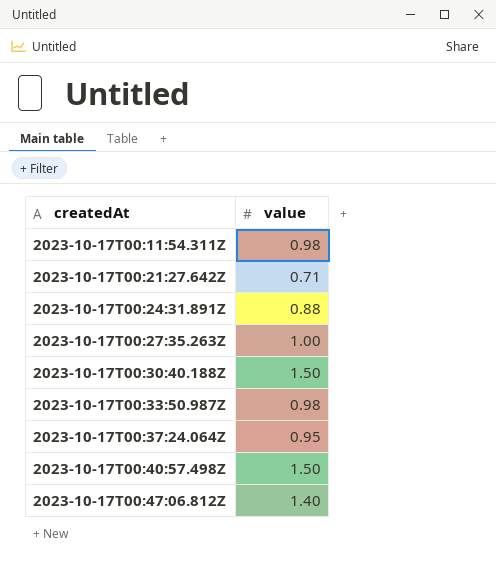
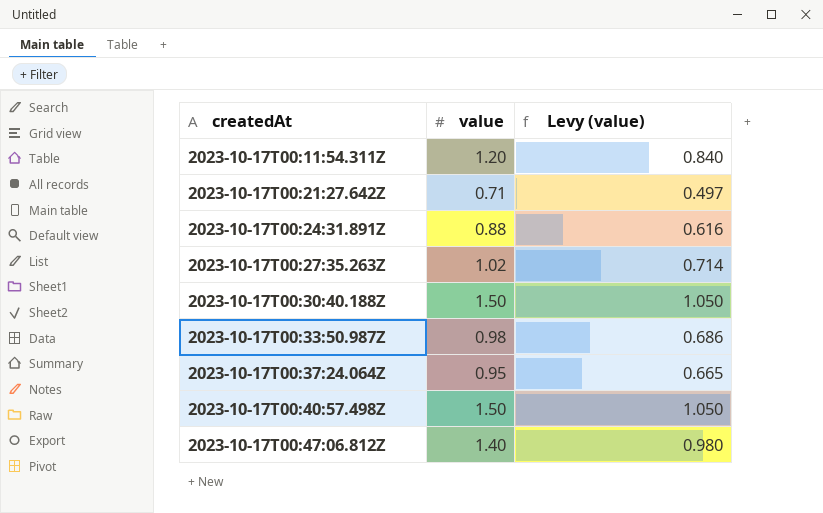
column Levy (value) | formula: none -> [value] * 0.7
2023-10-17T00:11:54.311Z | value: 0.98 -> 1.20
2023-10-17T00:27:35.263Z | value: 1.00 -> 1.02

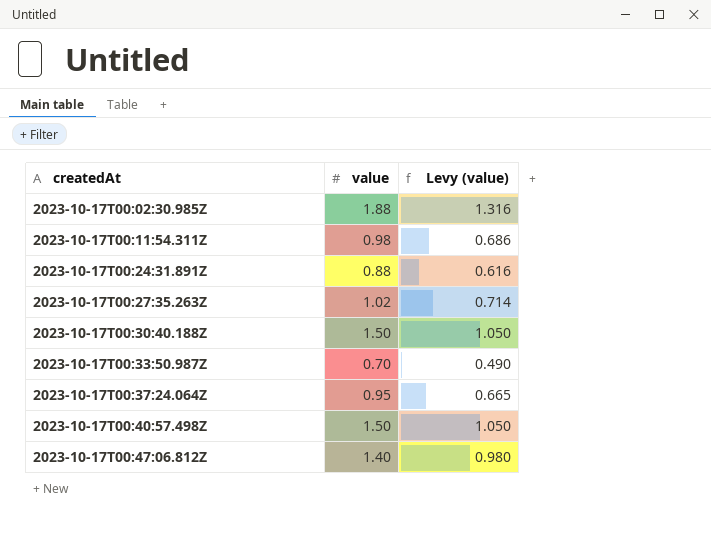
row 2023-10-17T00:21:27.642Z: 0.71 | 0.497 -> none
row 2023-10-17T00:02:30.985Z: none -> 1.88 | 1.316
2023-10-17T00:11:54.311Z | value: 1.20 -> 0.98
2023-10-17T00:11:54.311Z | Levy (value): 0.840 -> 0.686
2023-10-17T00:33:50.987Z | value: 0.98 -> 0.70
2023-10-17T00:33:50.987Z | Levy (value): 0.686 -> 0.490

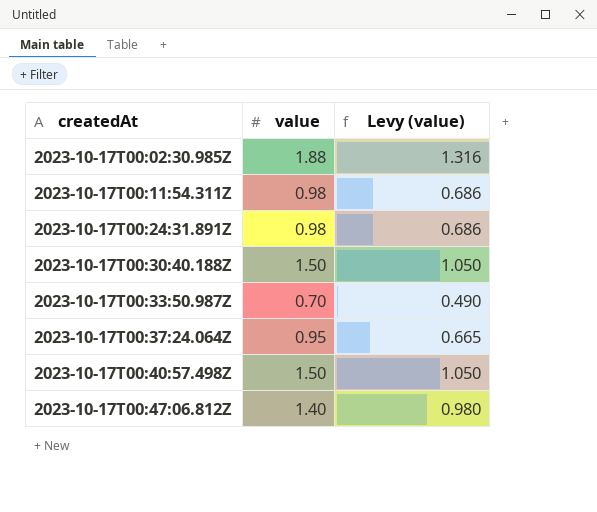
row 2023-10-17T00:27:35.263Z: 1.02 | 0.714 -> none
2023-10-17T00:24:31.891Z | value: 0.88 -> 0.98
2023-10-17T00:24:31.891Z | Levy (value): 0.616 -> 0.686

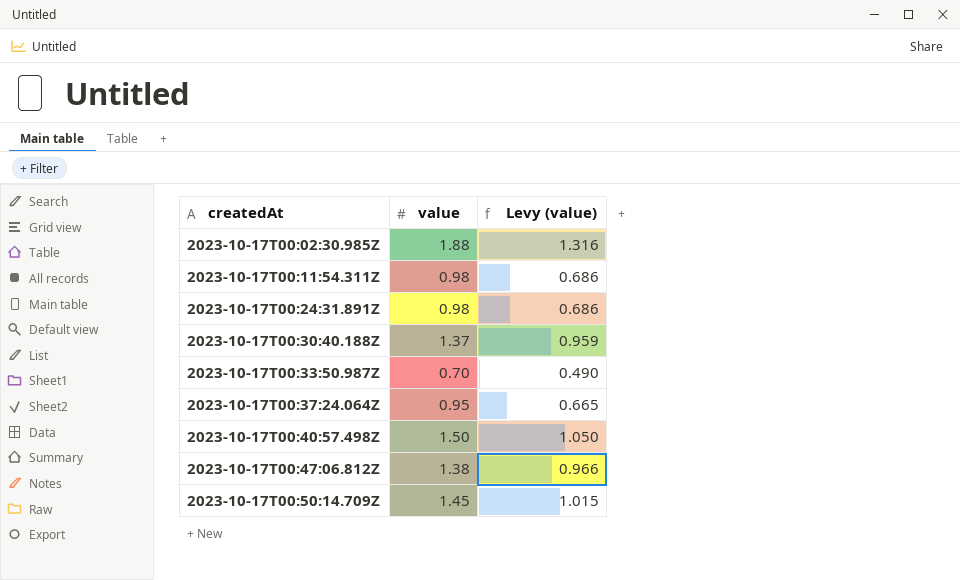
2023-10-17T00:30:40.188Z | value: 1.50 -> 1.37
2023-10-17T00:30:40.188Z | Levy (value): 1.050 -> 0.959
2023-10-17T00:47:06.812Z | value: 1.40 -> 1.38
2023-10-17T00:47:06.812Z | Levy (value): 0.980 -> 0.966
row 2023-10-17T00:50:14.709Z: none -> 1.45 | 1.015

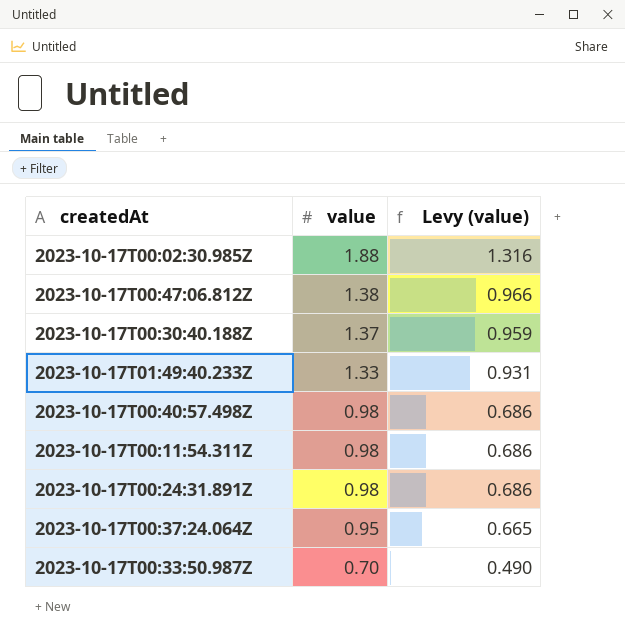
row order: createdAt ascending -> value descending
row 2023-10-17T00:50:14.709Z: 1.45 | 1.015 -> none
row 2023-10-17T01:49:40.233Z: none -> 1.33 | 0.931
2023-10-17T00:40:57.498Z | value: 1.50 -> 0.98
2023-10-17T00:40:57.498Z | Levy (value): 1.050 -> 0.686

